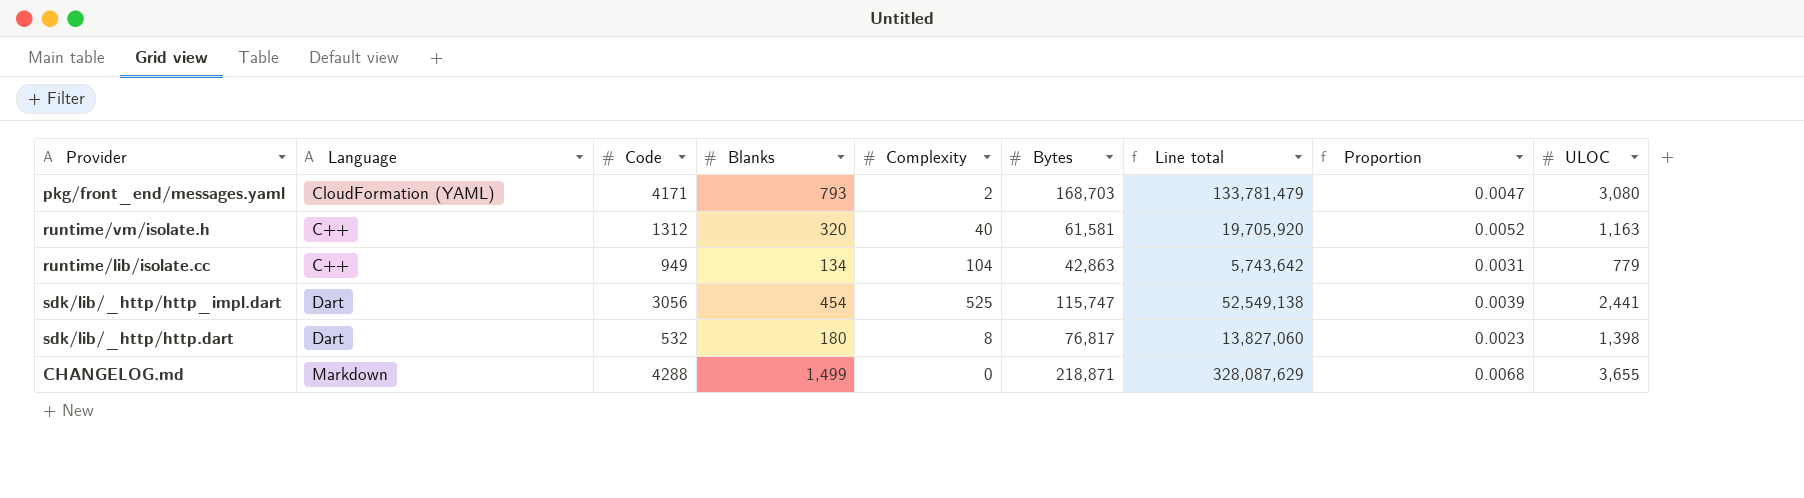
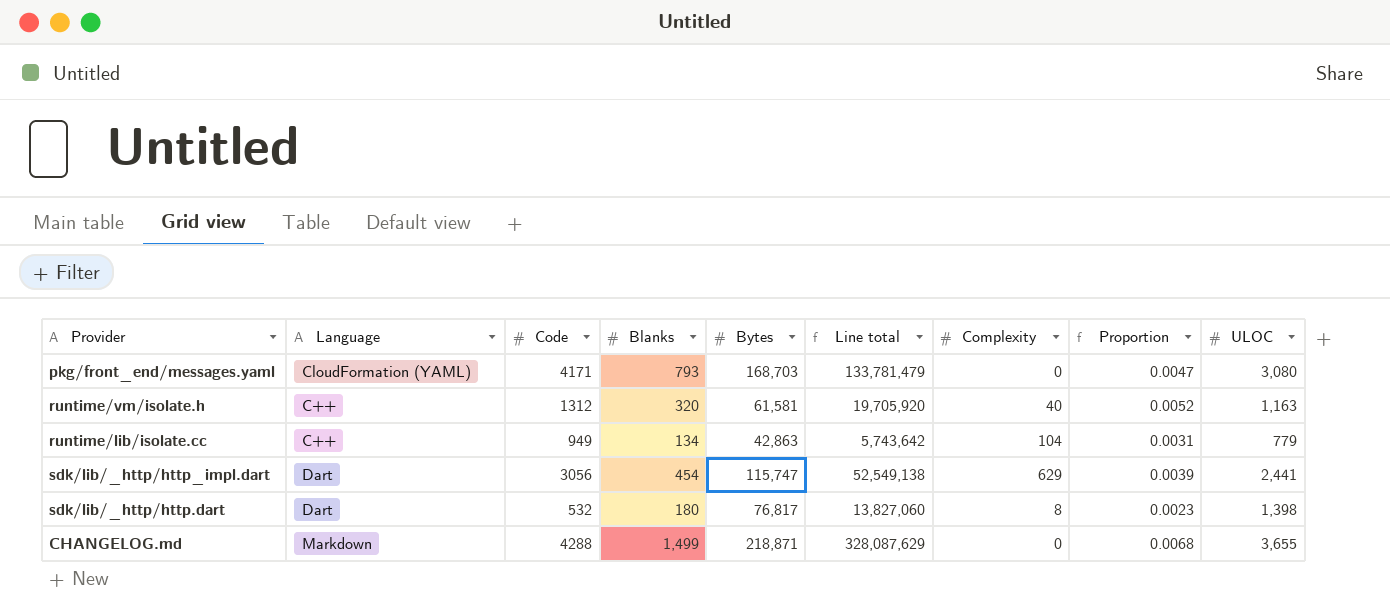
column Complexity | position: 5 -> 7
pkg/front_end/messages.yaml | Complexity: 2 -> 0
sdk/lib/_http/http_impl.dart | Complexity: 525 -> 629

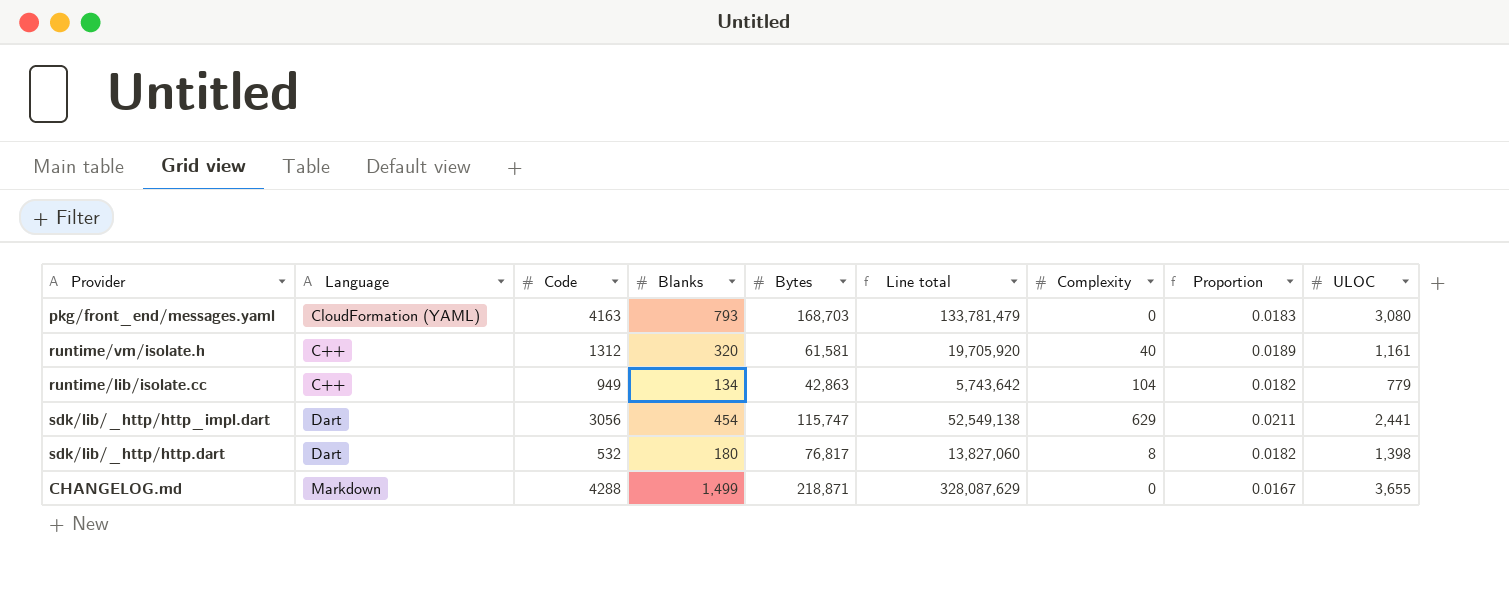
column Proportion | formula: [Blanks] / [Bytes] -> [ULOC] / [Bytes]
pkg/front_end/messages.yaml | Code: 4171 -> 4163
runtime/vm/isolate.h | ULOC: 1,163 -> 1,161

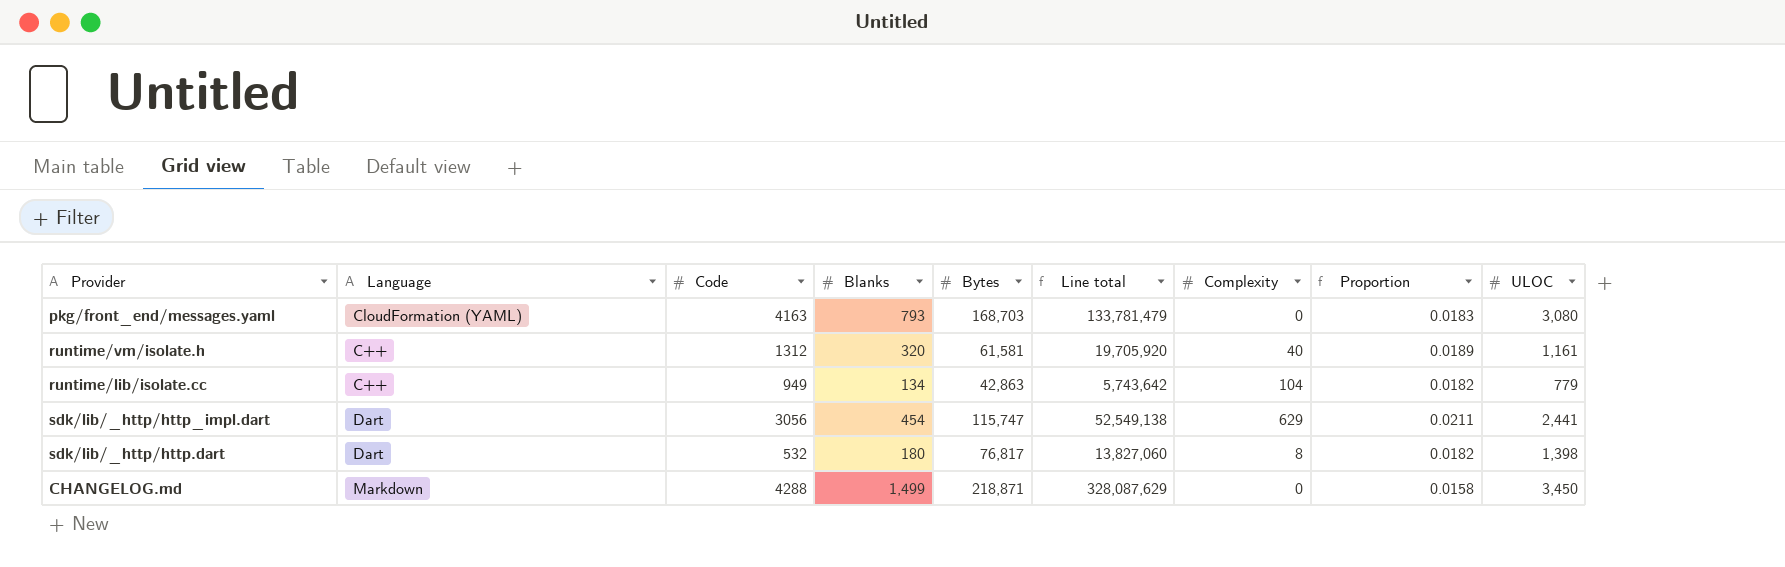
CHANGELOG.md | Proportion: 0.0167 -> 0.0158
CHANGELOG.md | ULOC: 3,655 -> 3,450

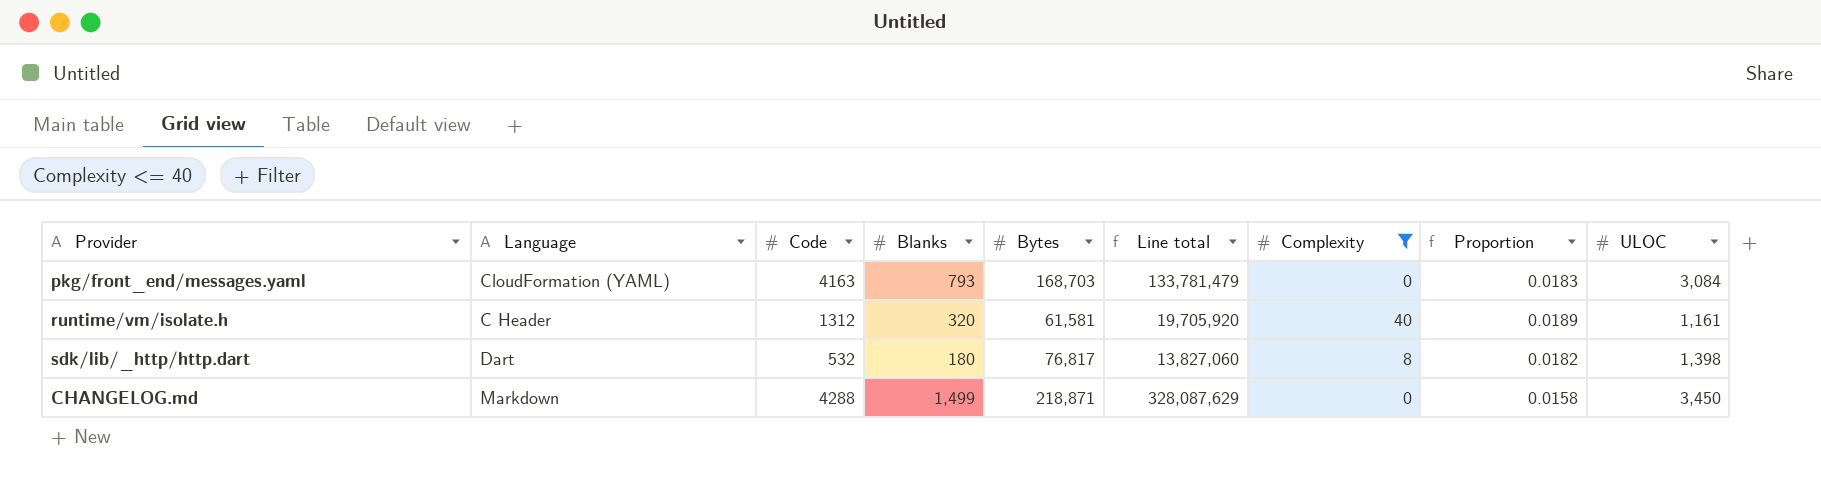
filter: none -> Complexity <= 40
pkg/front_end/messages.yaml | ULOC: 3,080 -> 3,084
runtime/vm/isolate.h | Language: C++ -> C Header

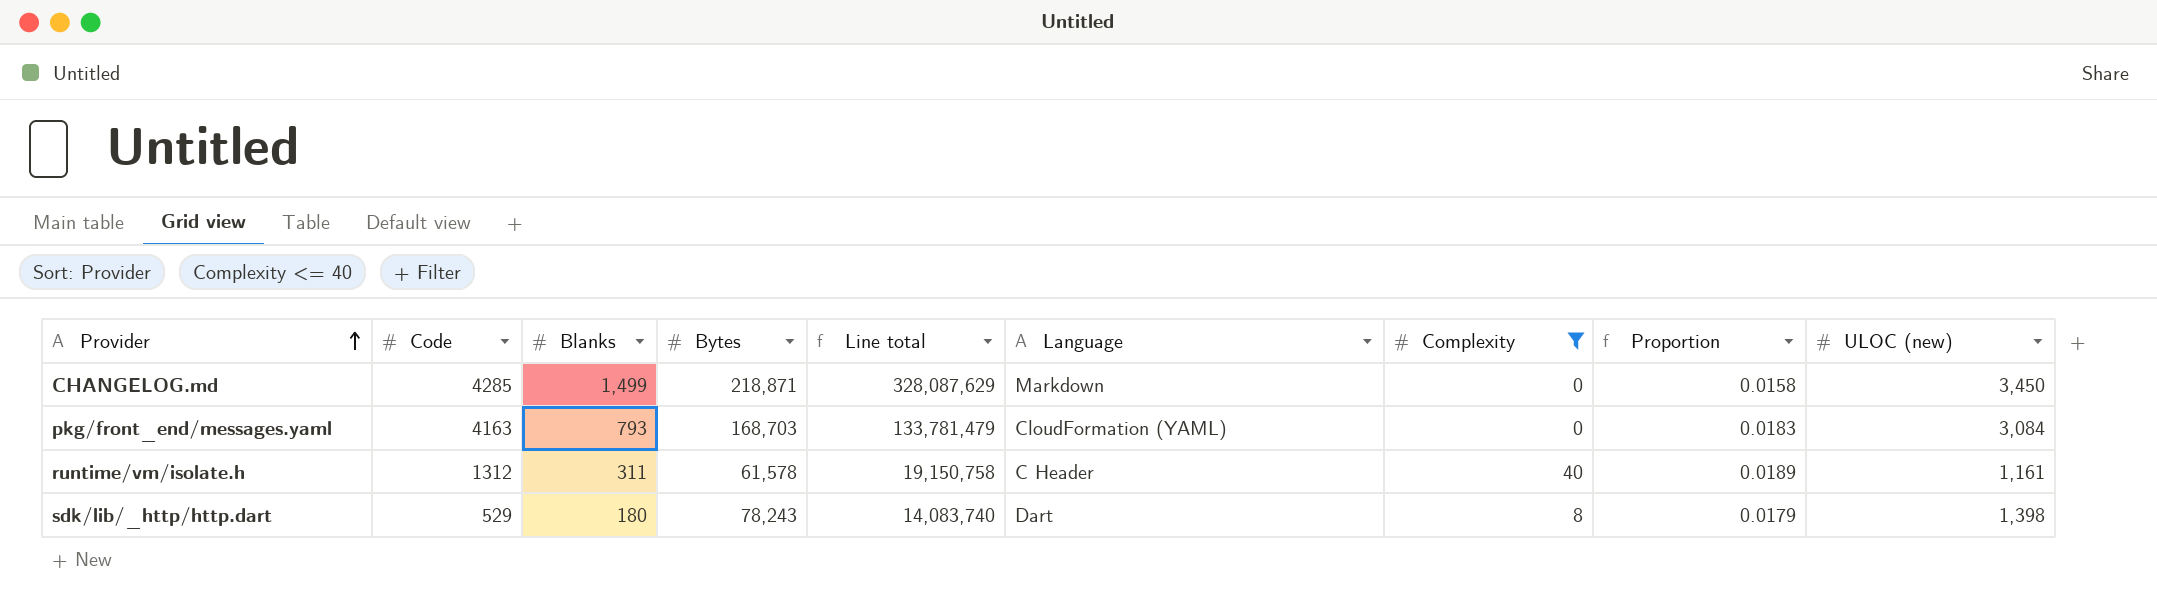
row order: none -> Provider ascending
column Language | position: 2 -> 6
column name: ULOC -> ULOC (new)
CHANGELOG.md | Code: 4288 -> 4285
runtime/vm/isolate.h | Blanks: 320 -> 311
runtime/vm/isolate.h | Bytes: 61,581 -> 61,578
runtime/vm/isolate.h | Line total: 19,705,920 -> 19,150,758
sdk/lib/_http/http.dart | Code: 532 -> 529
sdk/lib/_http/http.dart | Bytes: 76,817 -> 78,243
sdk/lib/_http/http.dart | Line total: 13,827,060 -> 14,083,740
sdk/lib/_http/http.dart | Proportion: 0.0182 -> 0.0179

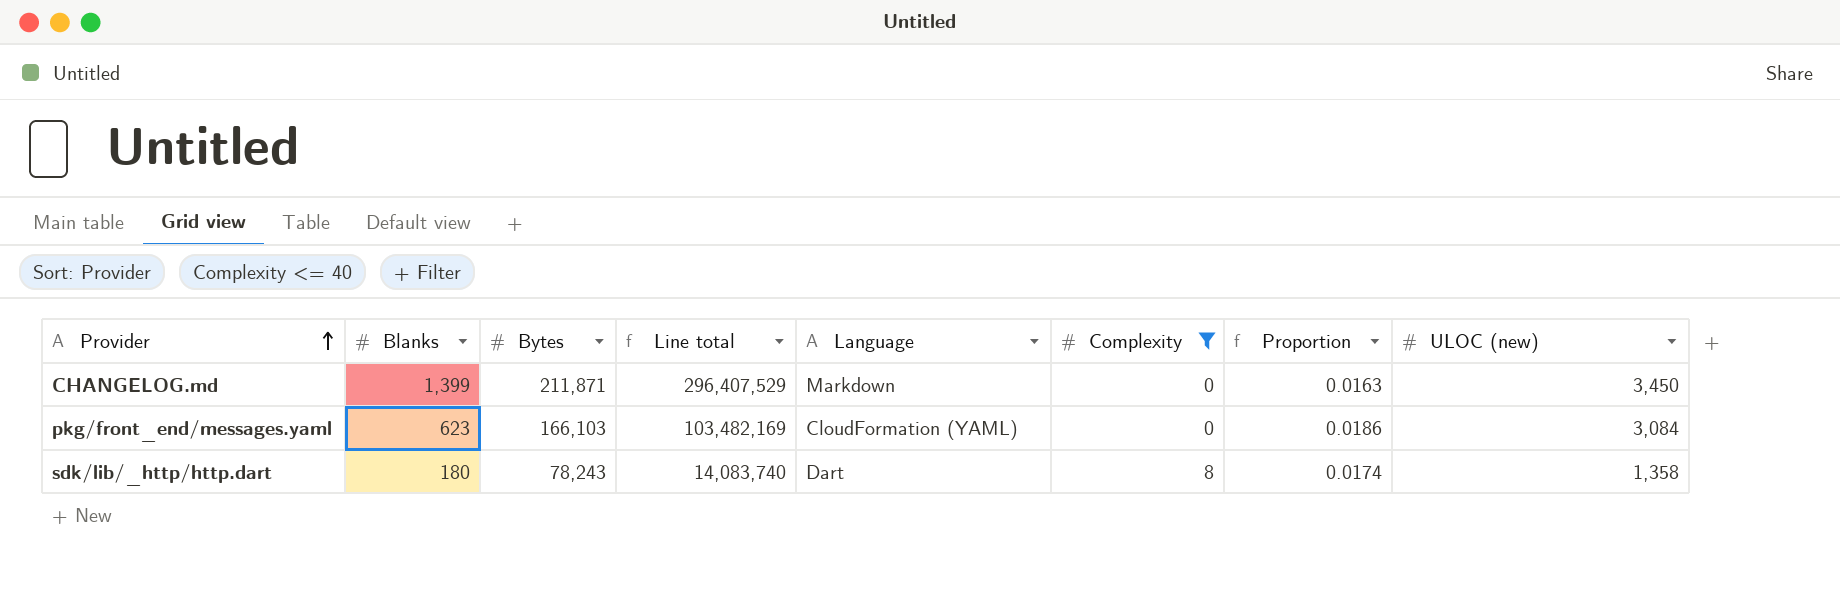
column Code | position: 2 -> none
row runtime/vm/isolate.h: 1312 | 311 | 61,578 | 19,150,758 | C Header | 40 | 0.0189 | 1,161 -> none
CHANGELOG.md | Blanks: 1,499 -> 1,399
CHANGELOG.md | Bytes: 218,871 -> 211,871
CHANGELOG.md | Line total: 328,087,629 -> 296,407,529
CHANGELOG.md | Proportion: 0.0158 -> 0.0163
pkg/front_end/messages.yaml | Blanks: 793 -> 623
pkg/front_end/messages.yaml | Bytes: 168,703 -> 166,103
pkg/front_end/messages.yaml | Line total: 133,781,479 -> 103,482,169
pkg/front_end/messages.yaml | Proportion: 0.0183 -> 0.0186
sdk/lib/_http/http.dart | Proportion: 0.0179 -> 0.0174
sdk/lib/_http/http.dart | ULOC (new): 1,398 -> 1,358

